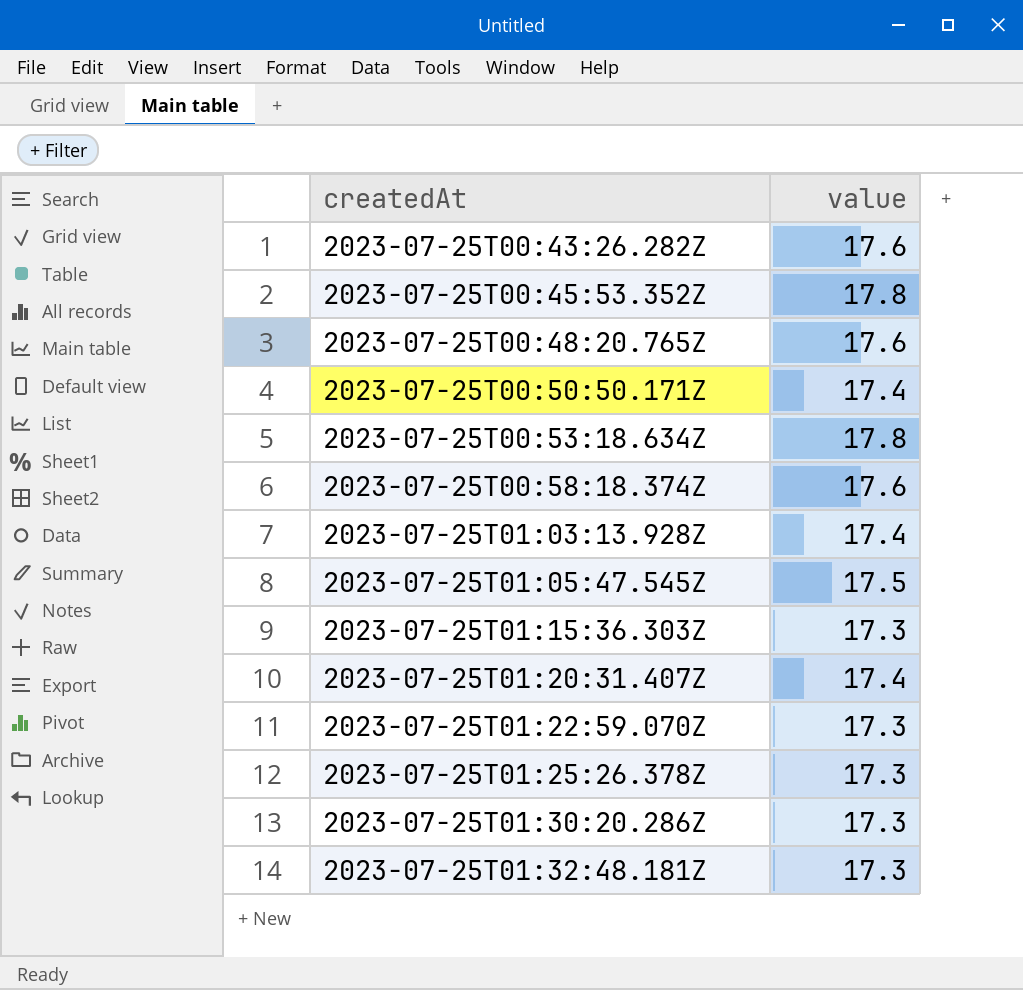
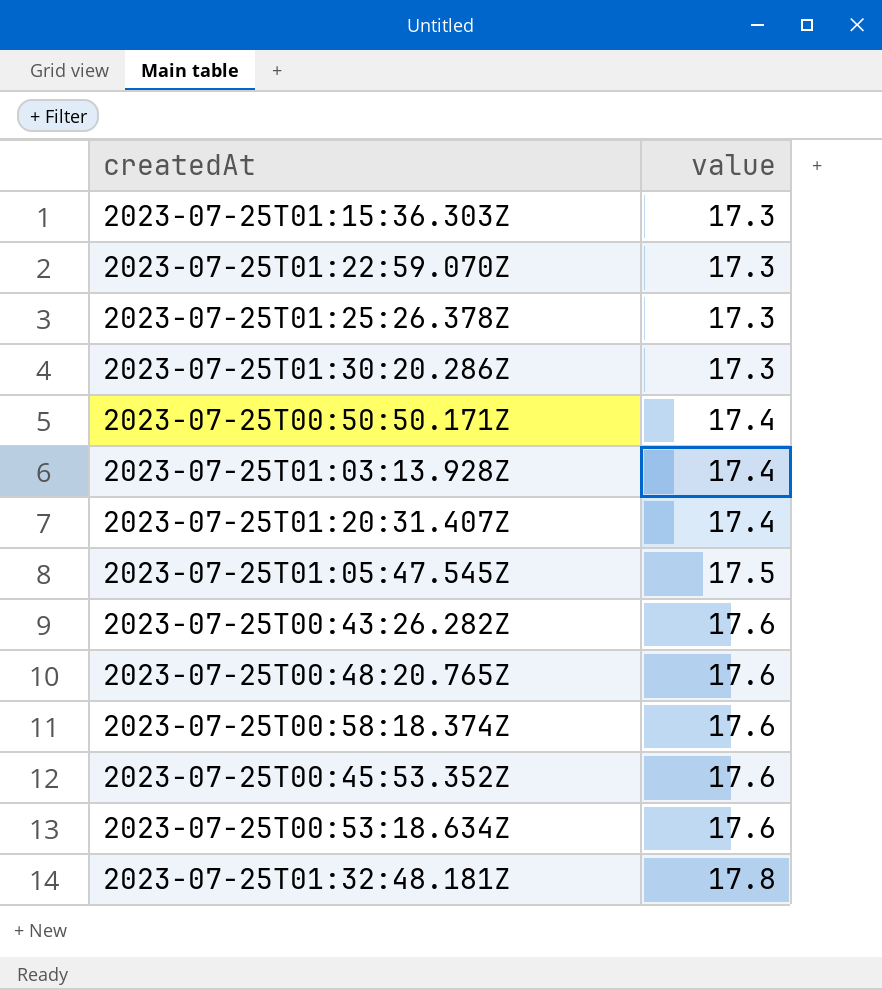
row order: createdAt ascending -> value ascending
2023-07-25T00:45:53.352Z | value: 17.8 -> 17.6
2023-07-25T00:53:18.634Z | value: 17.8 -> 17.6
2023-07-25T01:32:48.181Z | value: 17.3 -> 17.8

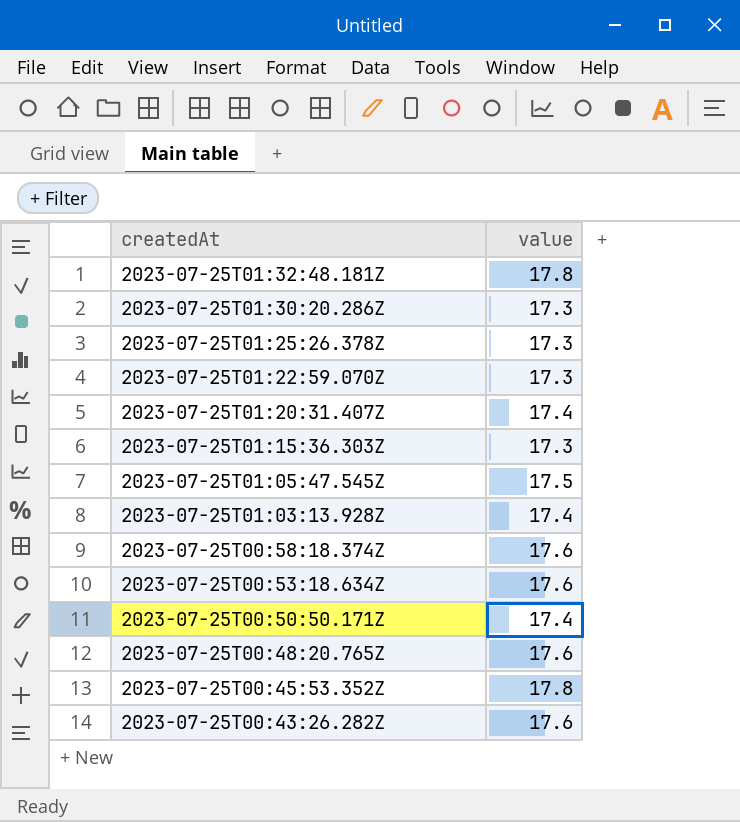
row order: value ascending -> createdAt descending
2023-07-25T00:45:53.352Z | value: 17.6 -> 17.8

